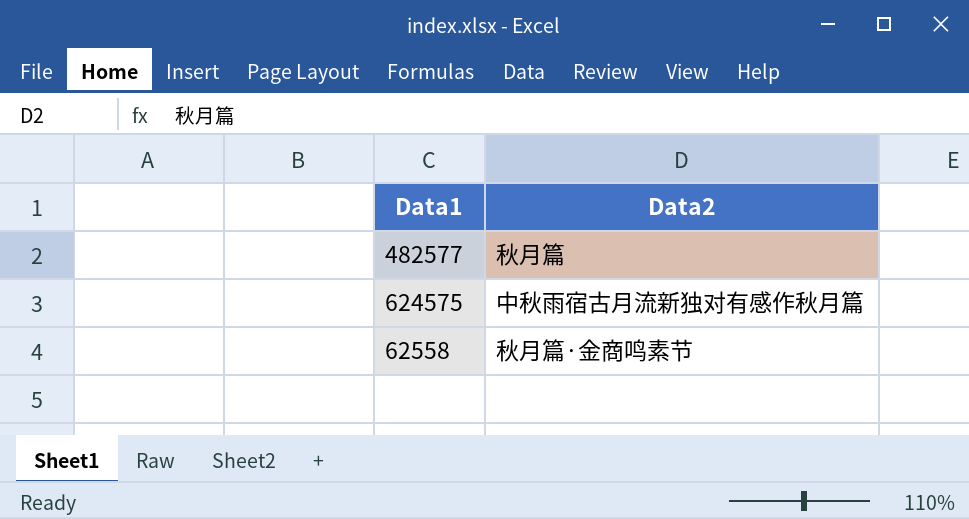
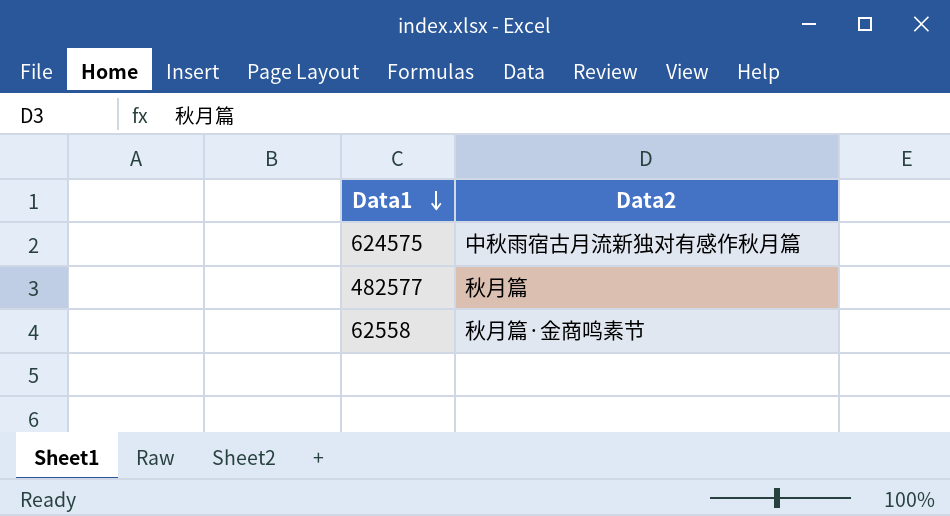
row order: none -> Data1 descending

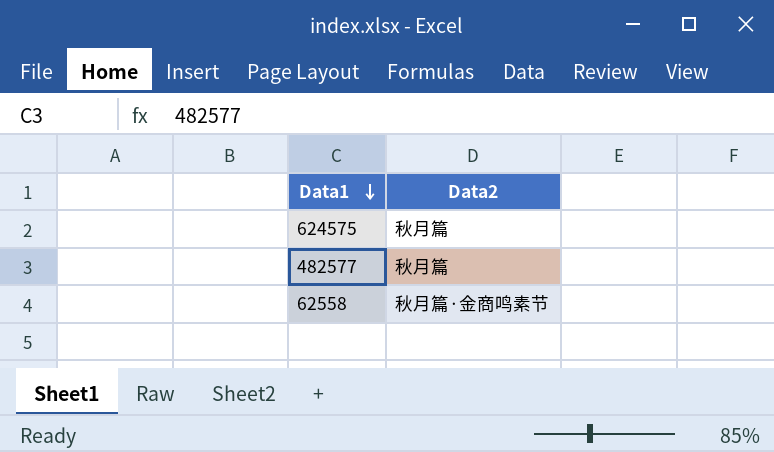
624575 | Data2: 中秋雨宿古月流新独对有感作秋月篇 -> 秋月篇

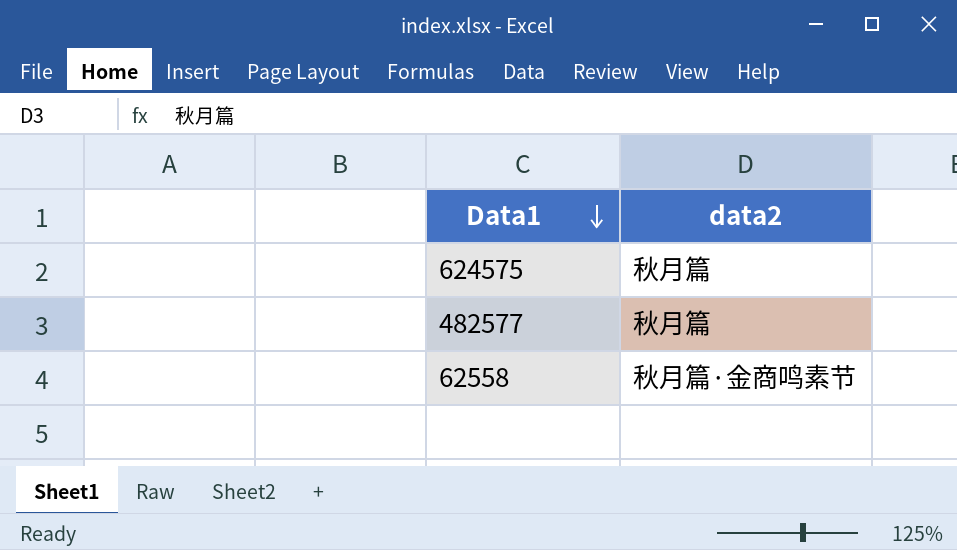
column name: Data2 -> data2

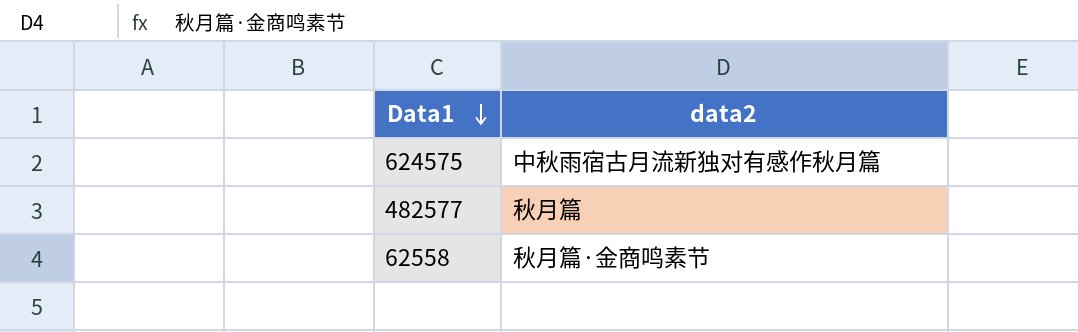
624575 | data2: 秋月篇 -> 中秋雨宿古月流新独对有感作秋月篇

